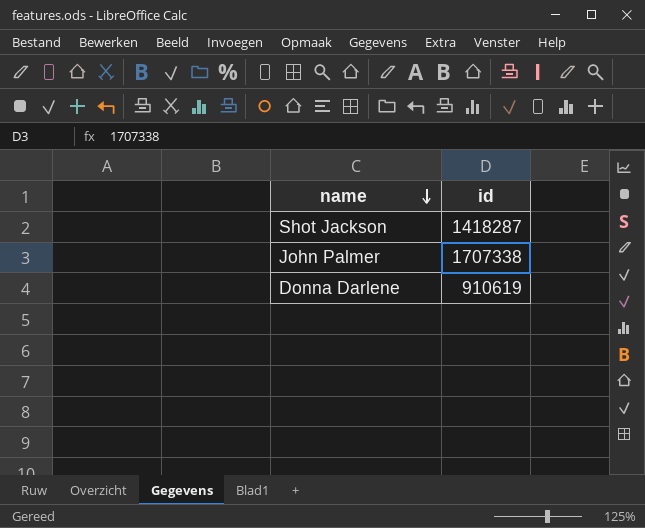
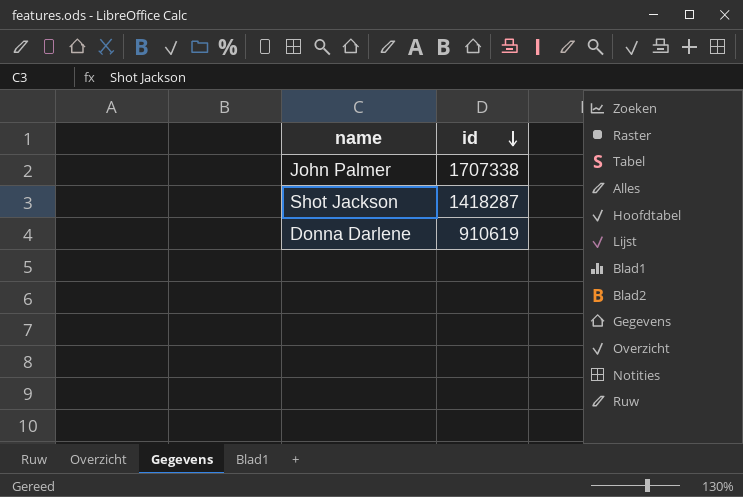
row order: name descending -> id descending

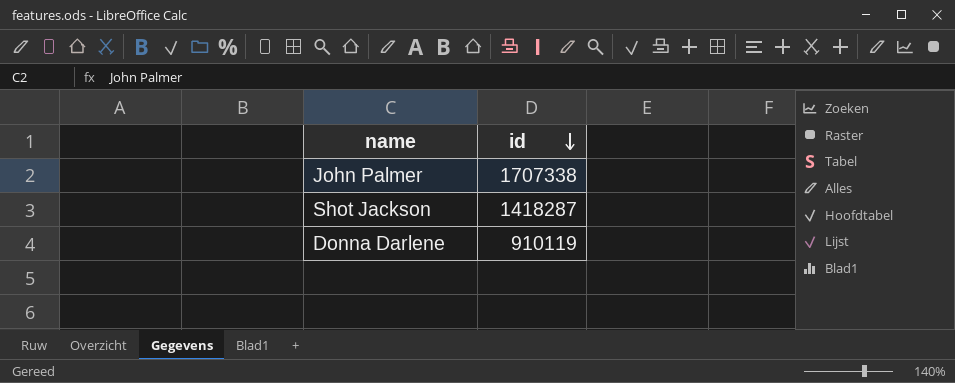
Donna Darlene | id: 910619 -> 910119

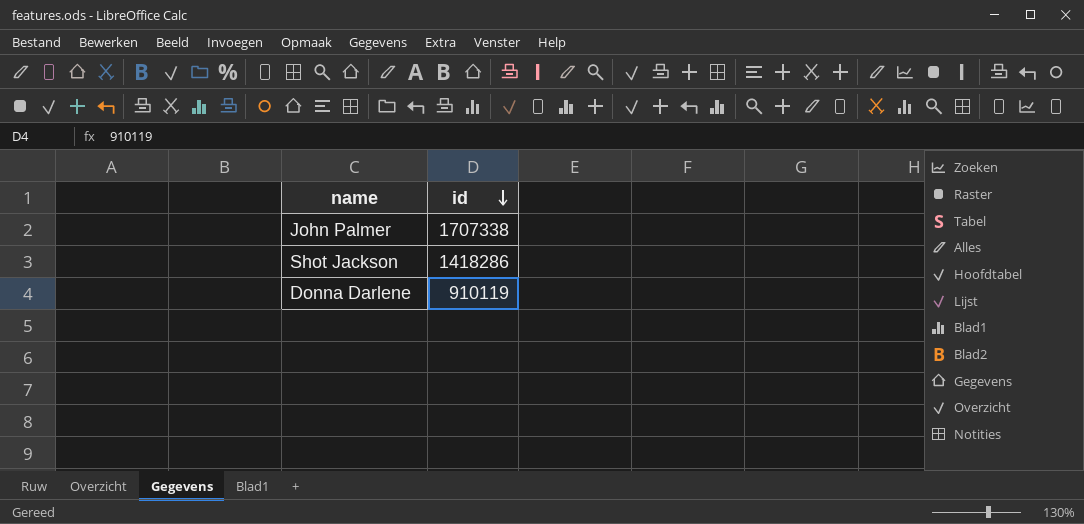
Shot Jackson | id: 1418287 -> 1418286

